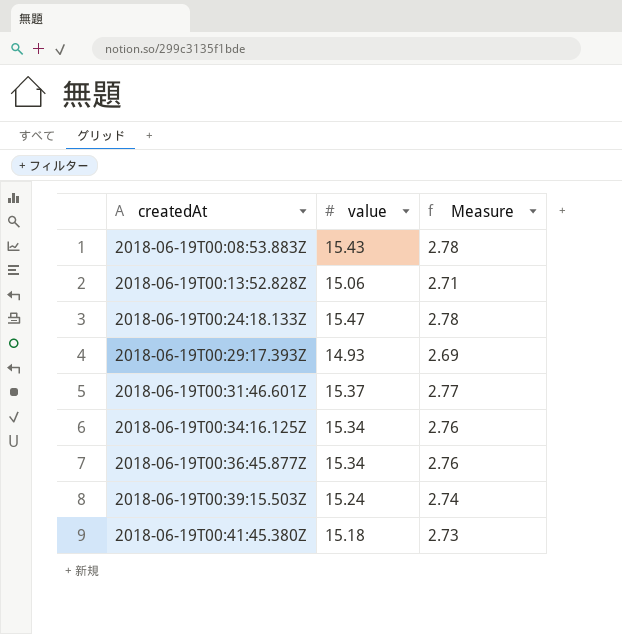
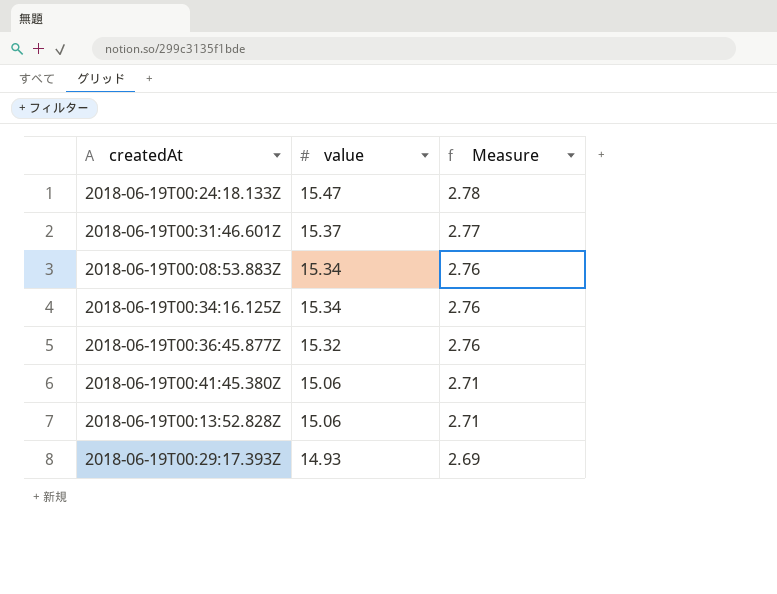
row order: createdAt ascending -> value descending
row 2018-06-19T00:39:15.503Z: 15.24 | 2.74 -> none
2018-06-19T00:08:53.883Z | value: 15.43 -> 15.34
2018-06-19T00:08:53.883Z | Measure: 2.78 -> 2.76
2018-06-19T00:36:45.877Z | value: 15.34 -> 15.32
2018-06-19T00:41:45.380Z | value: 15.18 -> 15.06
2018-06-19T00:41:45.380Z | Measure: 2.73 -> 2.71

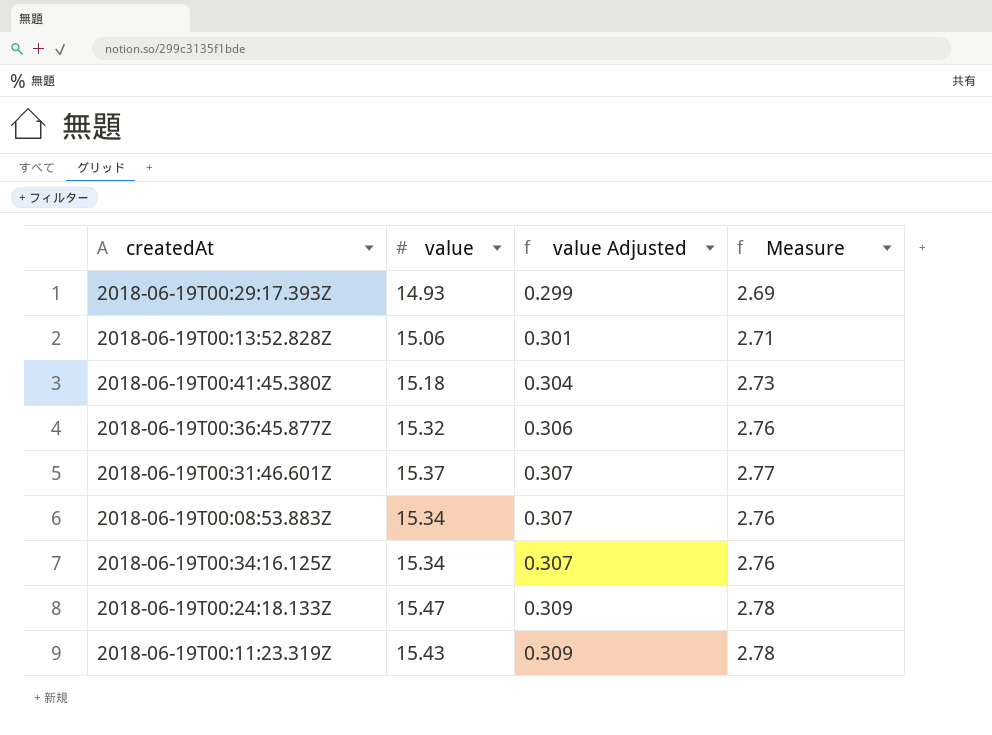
row order: value descending -> value Adjusted ascending
column value Adjusted | formula: none -> [value] * 0.02
2018-06-19T00:41:45.380Z | value: 15.06 -> 15.18
2018-06-19T00:41:45.380Z | Measure: 2.71 -> 2.73
row 2018-06-19T00:11:23.319Z: none -> 15.43 | 0.309 | 2.78

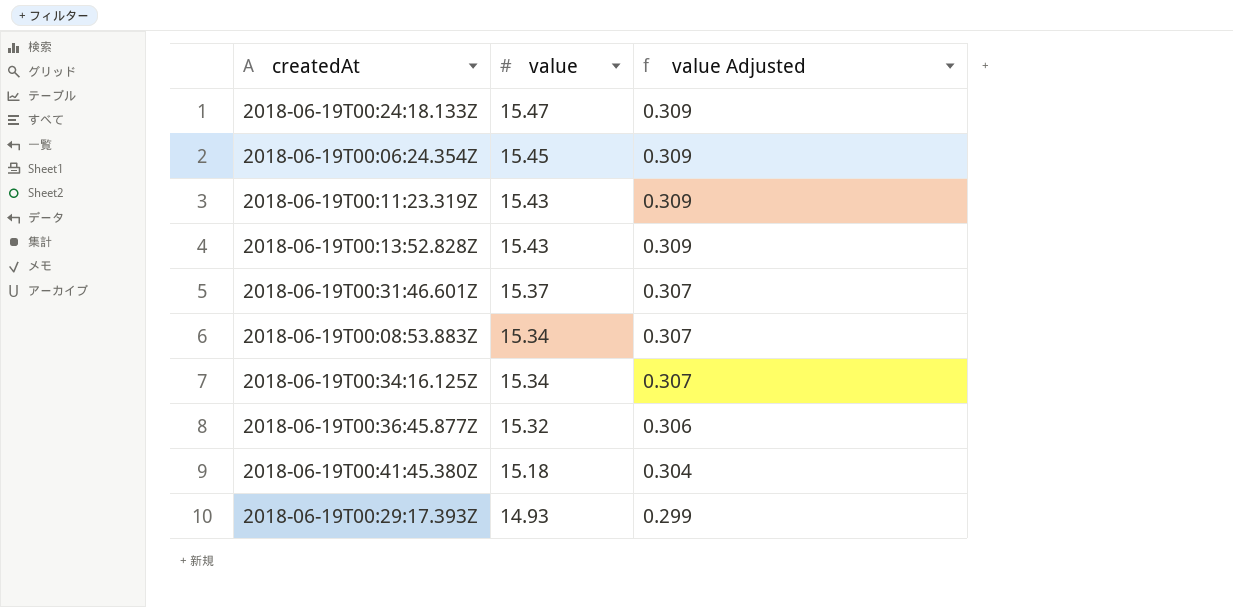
row order: value Adjusted ascending -> value descending
column Measure | formula: [value] * 0.18 -> none
row 2018-06-19T00:06:24.354Z: none -> 15.45 | 0.309
2018-06-19T00:13:52.828Z | value: 15.06 -> 15.43
2018-06-19T00:13:52.828Z | value Adjusted: 0.301 -> 0.309

